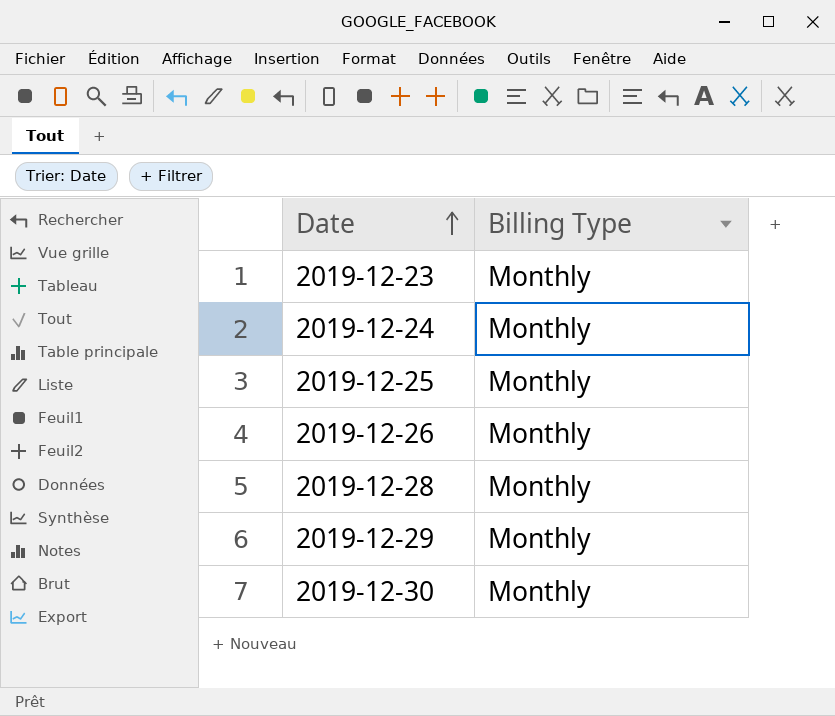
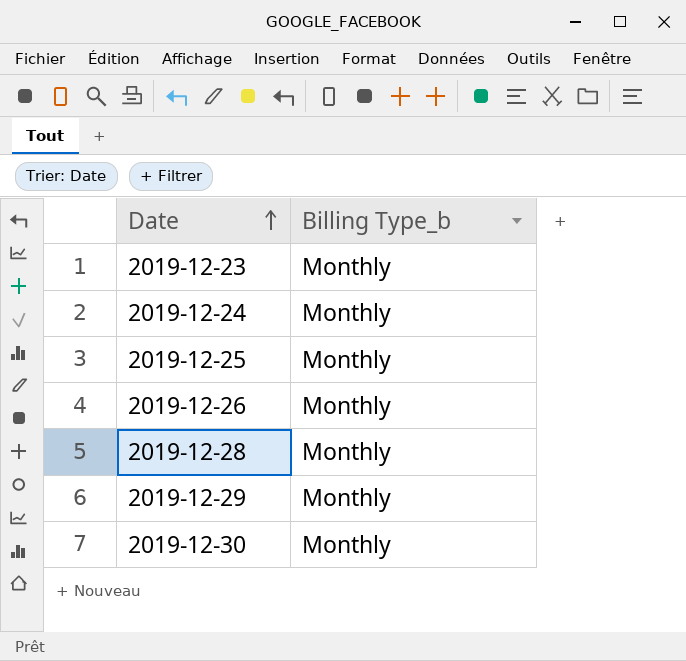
column name: Billing Type -> Billing Type_b

